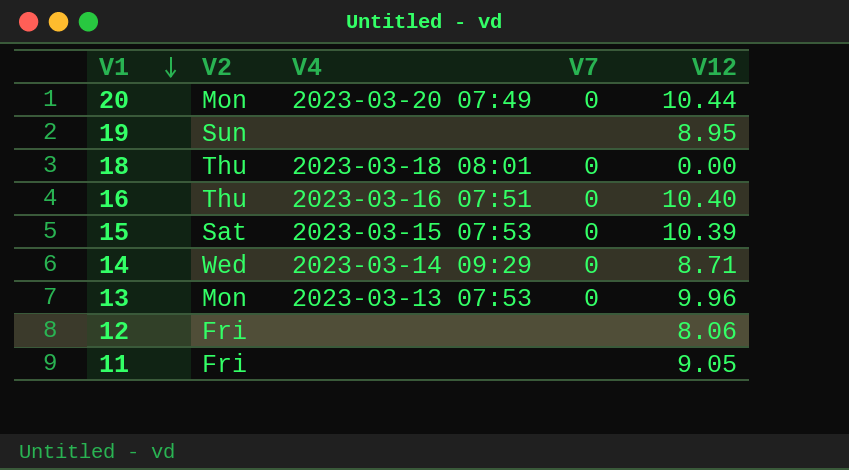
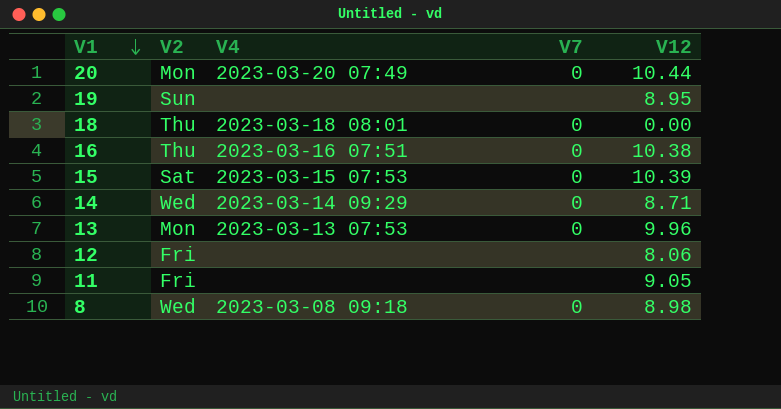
16 | V12: 10.40 -> 10.38
row 8: none -> Wed | 2023-03-08 09:18 | 0 | 8.98

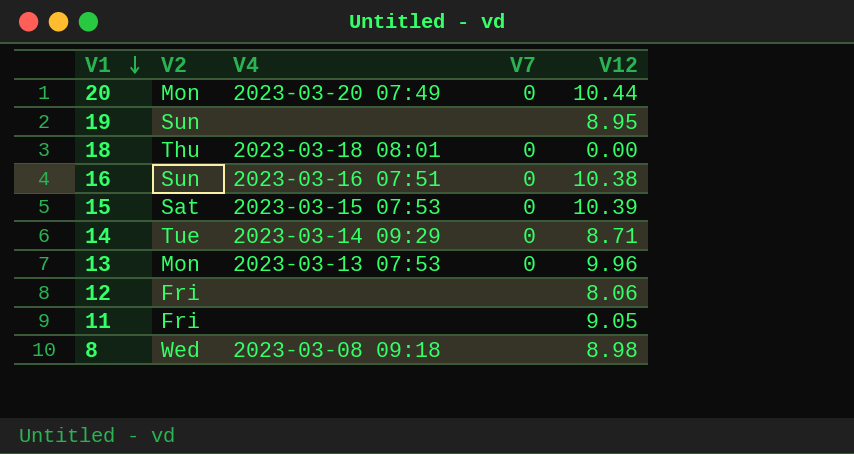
16 | V2: Thu -> Sun
14 | V2: Wed -> Tue
8 | V7: 0 -> none

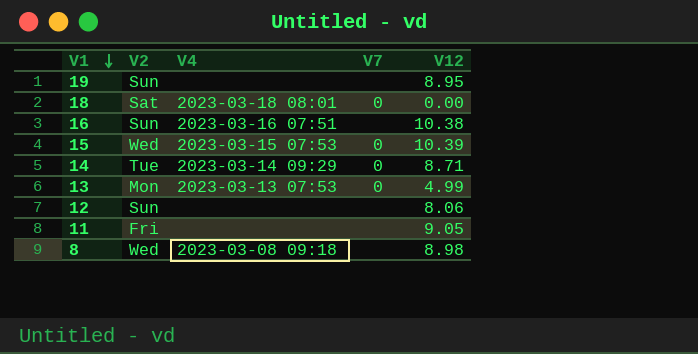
row 20: Mon | 2023-03-20 07:49 | 0 | 10.44 -> none
18 | V2: Thu -> Sat
16 | V7: 0 -> none
15 | V2: Sat -> Wed
13 | V12: 9.96 -> 4.99
12 | V2: Fri -> Sun

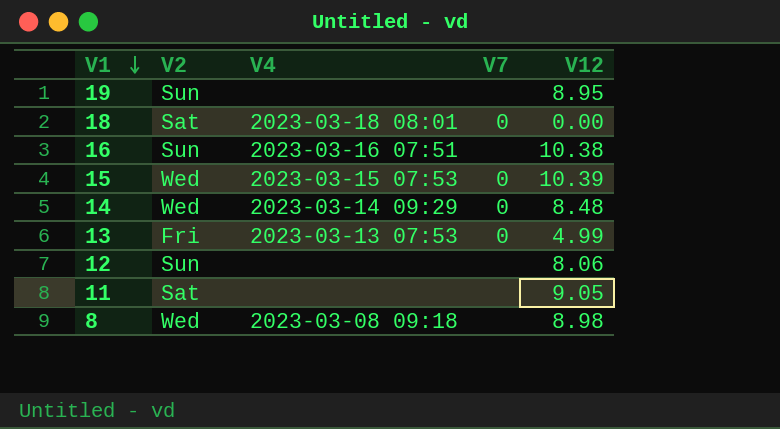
14 | V2: Tue -> Wed
14 | V12: 8.71 -> 8.48
13 | V2: Mon -> Fri
11 | V2: Fri -> Sat

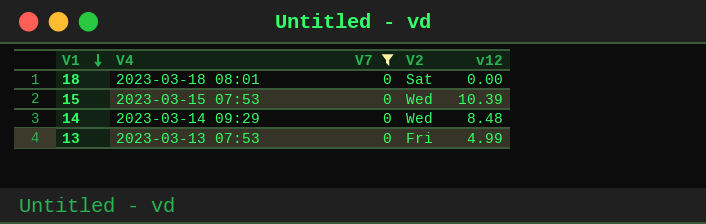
filter: none -> V7 = 0
column V2 | position: 2 -> 4
column name: V12 -> v12

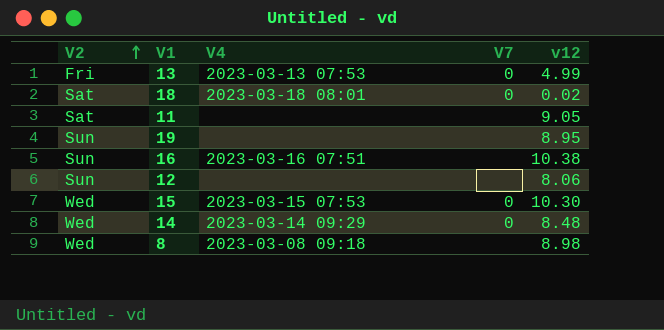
filter: V7 = 0 -> none
row order: V1 descending -> V2 ascending
column V2 | position: 4 -> 1
18 | v12: 0.00 -> 0.02
15 | v12: 10.39 -> 10.30

